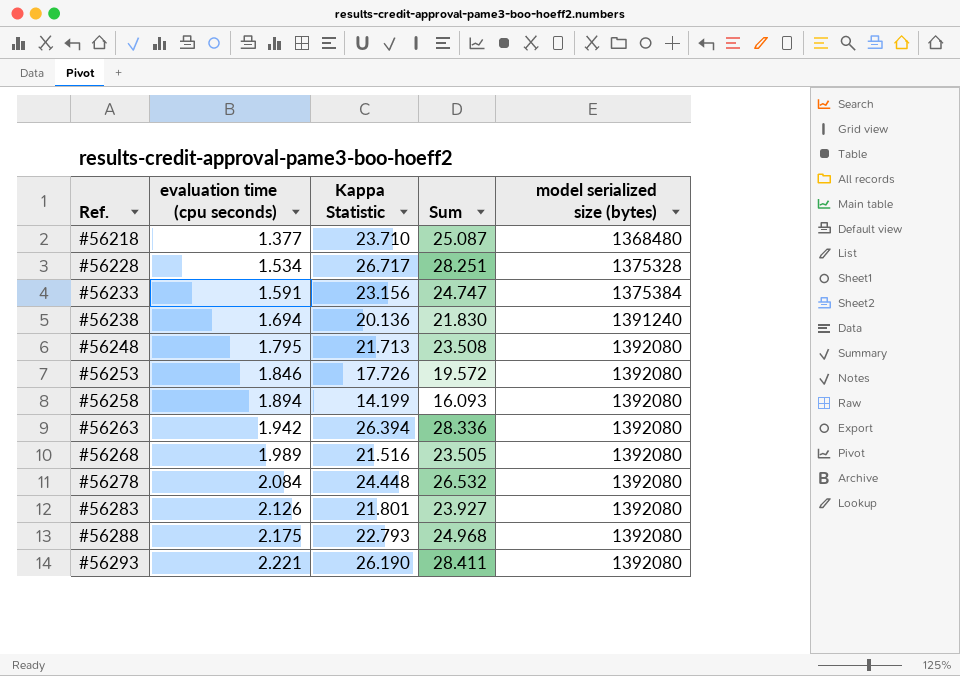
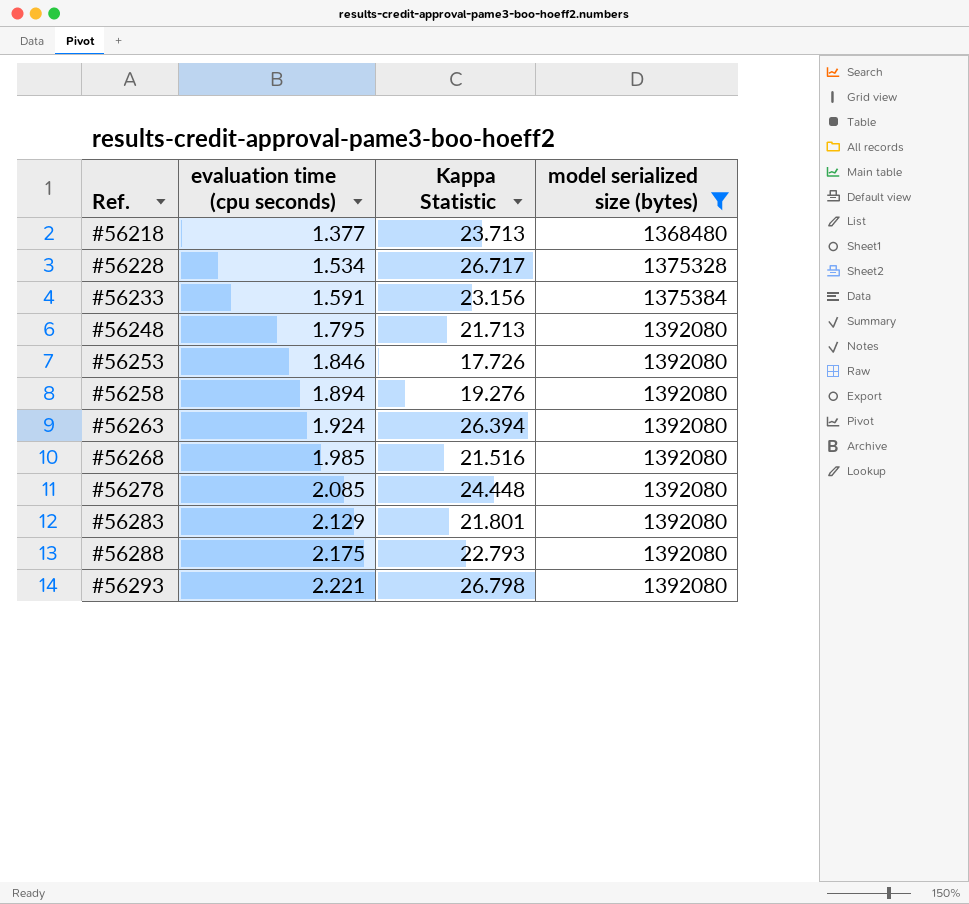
filter: none -> model serialized size (bytes) != 1391240
column Sum | formula: [evaluation time (cpu seconds)] + [Kappa Statistic] -> none
#56218 | Kappa Statistic: 23.710 -> 23.713
#56258 | Kappa Statistic: 14.199 -> 19.276
#56263 | evaluation time (cpu seconds): 1.942 -> 1.924
#56268 | evaluation time (cpu seconds): 1.989 -> 1.985
#56278 | evaluation time (cpu seconds): 2.084 -> 2.085
#56283 | evaluation time (cpu seconds): 2.126 -> 2.129
#56293 | Kappa Statistic: 26.190 -> 26.798

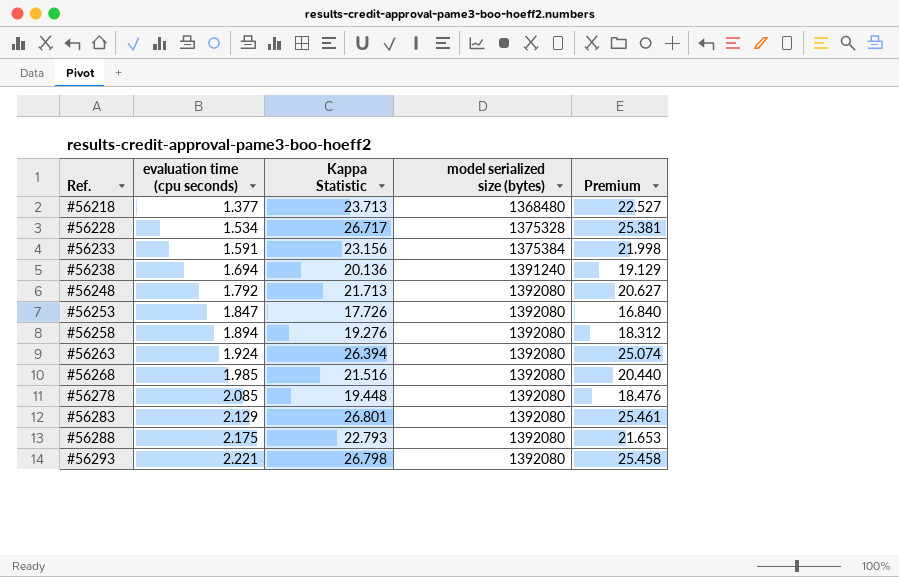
filter: model serialized size (bytes) != 1391240 -> none
column Premium | formula: none -> [Kappa Statistic] * 0.95
#56248 | evaluation time (cpu seconds): 1.795 -> 1.792
#56253 | evaluation time (cpu seconds): 1.846 -> 1.847
#56278 | Kappa Statistic: 24.448 -> 19.448
#56283 | Kappa Statistic: 21.801 -> 26.801

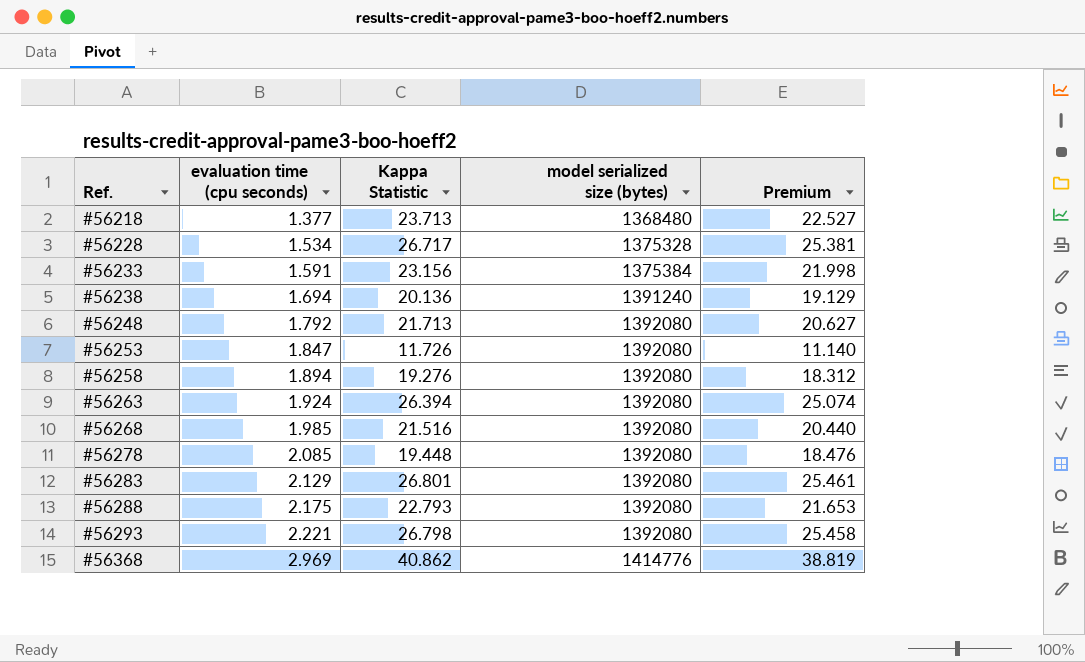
#56253 | Kappa Statistic: 17.726 -> 11.726
#56253 | Premium: 16.840 -> 11.140
row #56368: none -> 2.969 | 40.862 | 1414776 | 38.819

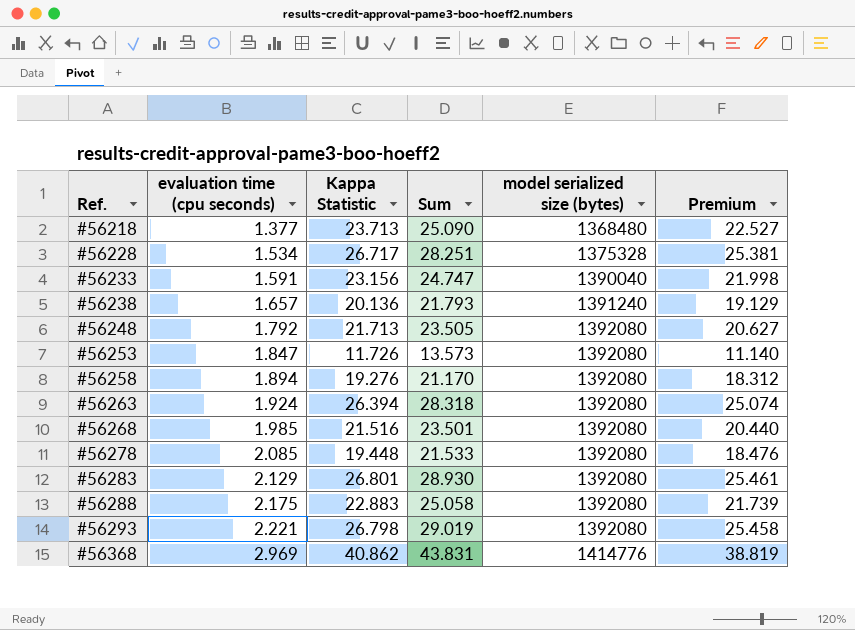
column Sum | formula: none -> [evaluation time (cpu seconds)] + [Kappa Statistic]
#56233 | model serialized size (bytes): 1375384 -> 1390040
#56238 | evaluation time (cpu seconds): 1.694 -> 1.657
#56288 | Kappa Statistic: 22.793 -> 22.883
#56288 | Premium: 21.653 -> 21.739

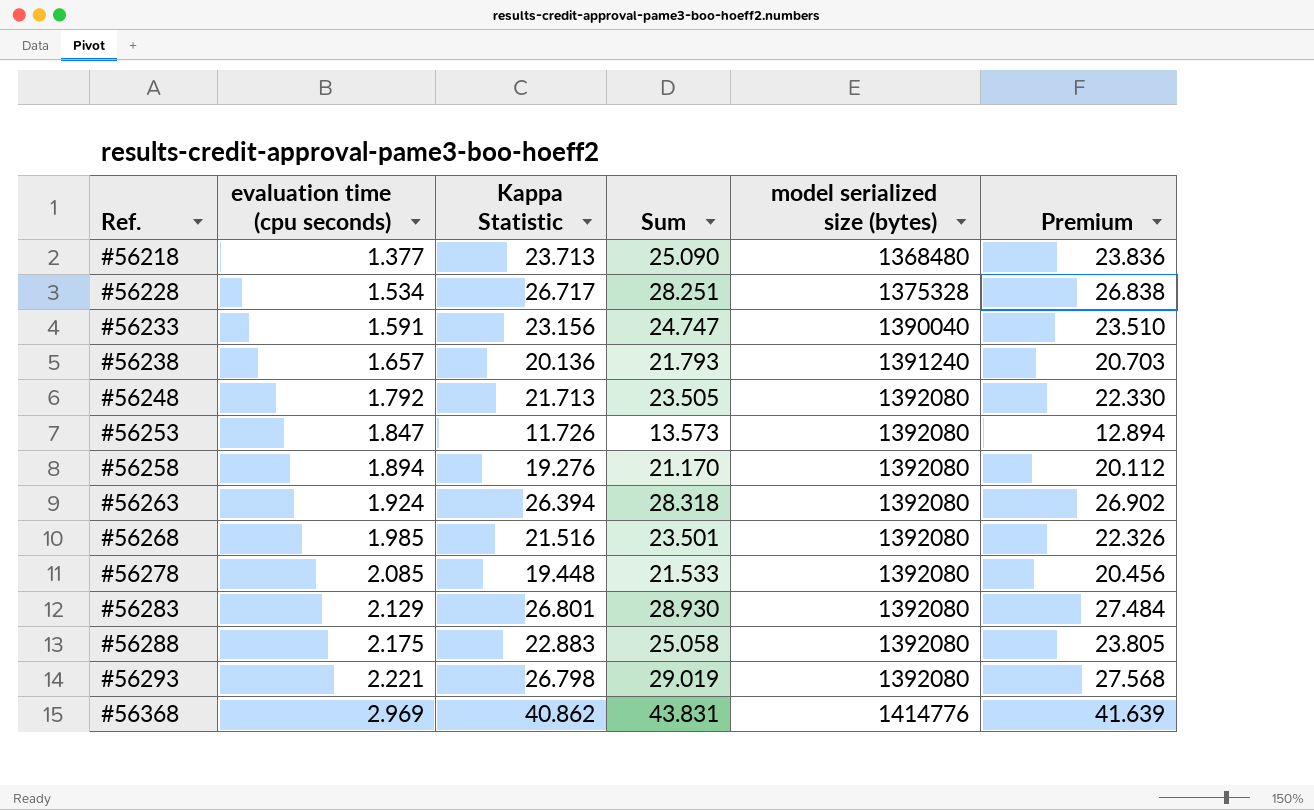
column Premium | formula: [Kappa Statistic] * 0.95 -> [Sum] * 0.95

